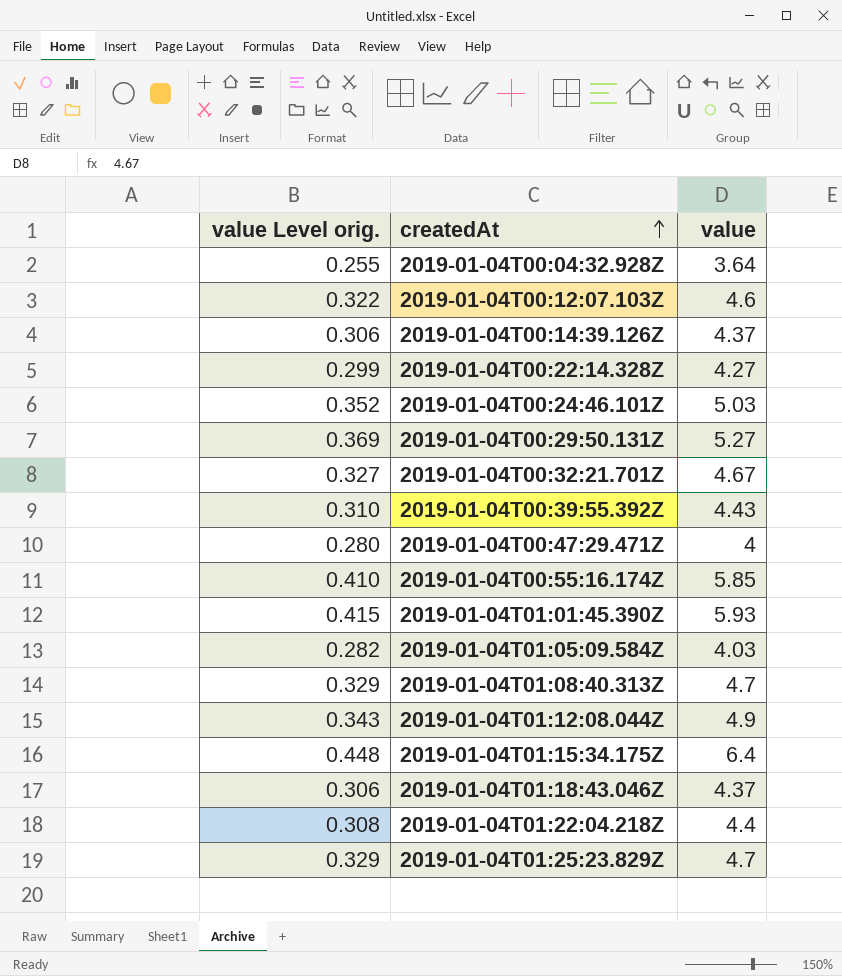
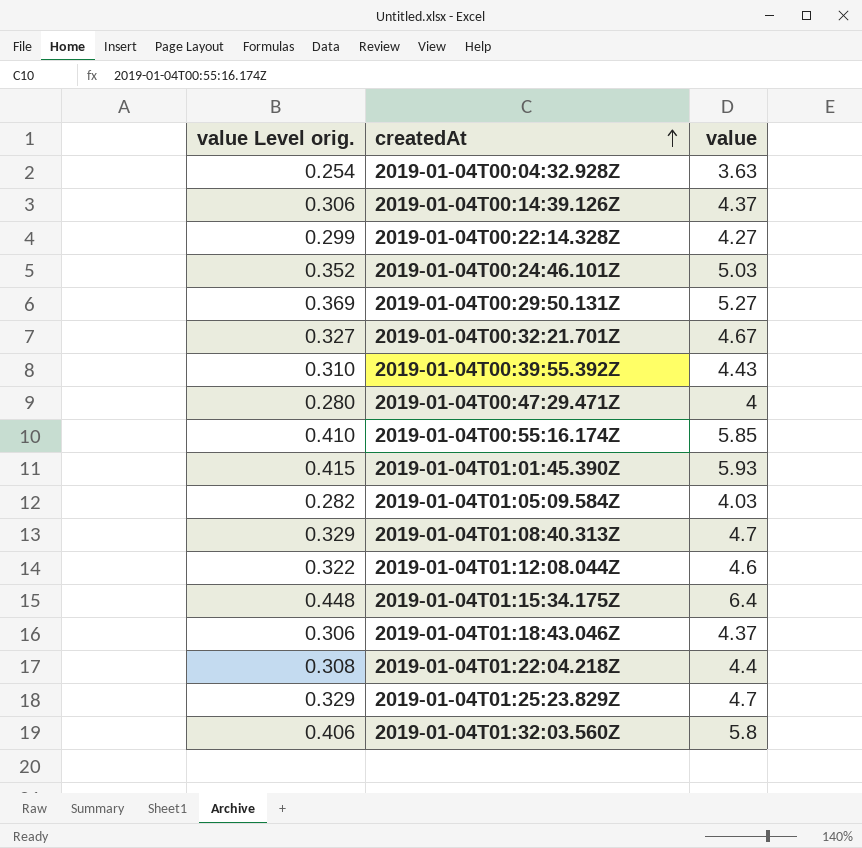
row 2019-01-04T00:12:07.103Z: 0.322 | 4.6 -> none
2019-01-04T00:04:32.928Z | value Level orig.: 0.255 -> 0.254
2019-01-04T00:04:32.928Z | value: 3.64 -> 3.63
2019-01-04T01:12:08.044Z | value Level orig.: 0.343 -> 0.322
2019-01-04T01:12:08.044Z | value: 4.9 -> 4.6
row 2019-01-04T01:32:03.560Z: none -> 0.406 | 5.8

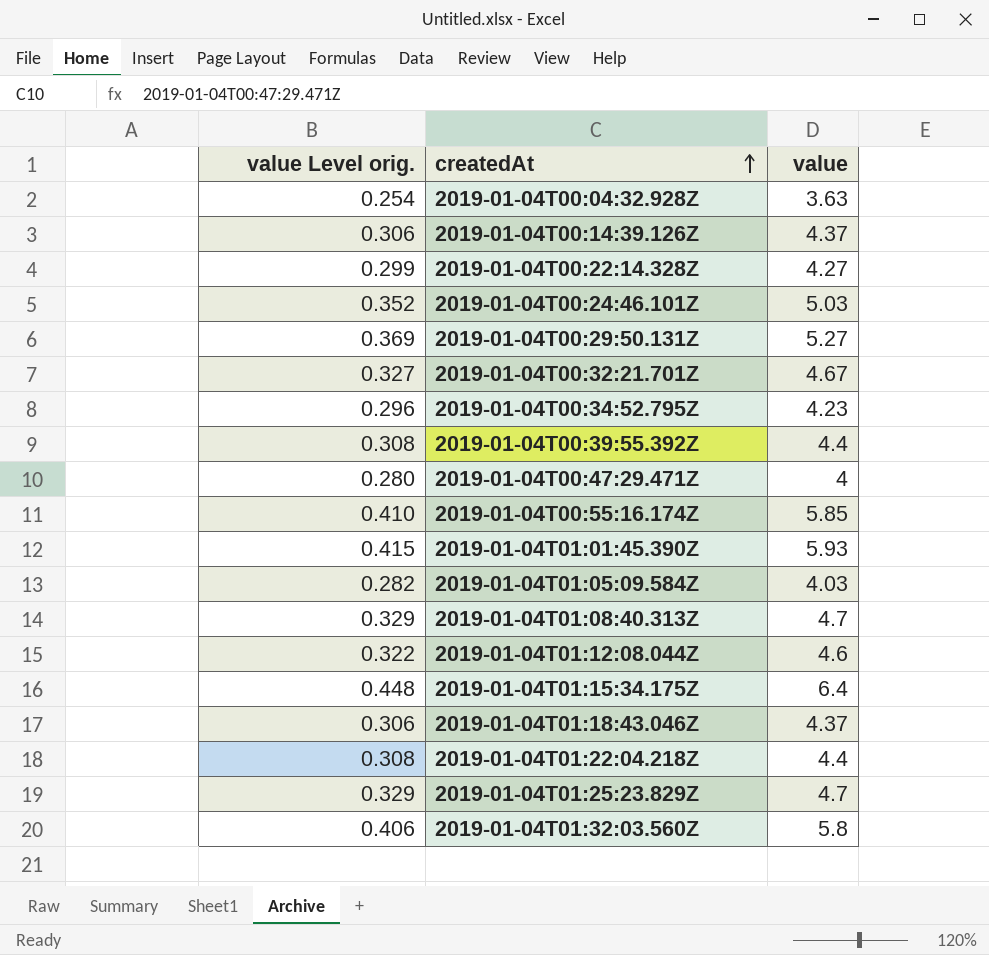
row 2019-01-04T00:34:52.795Z: none -> 0.296 | 4.23
2019-01-04T00:39:55.392Z | value Level orig.: 0.310 -> 0.308
2019-01-04T00:39:55.392Z | value: 4.43 -> 4.4

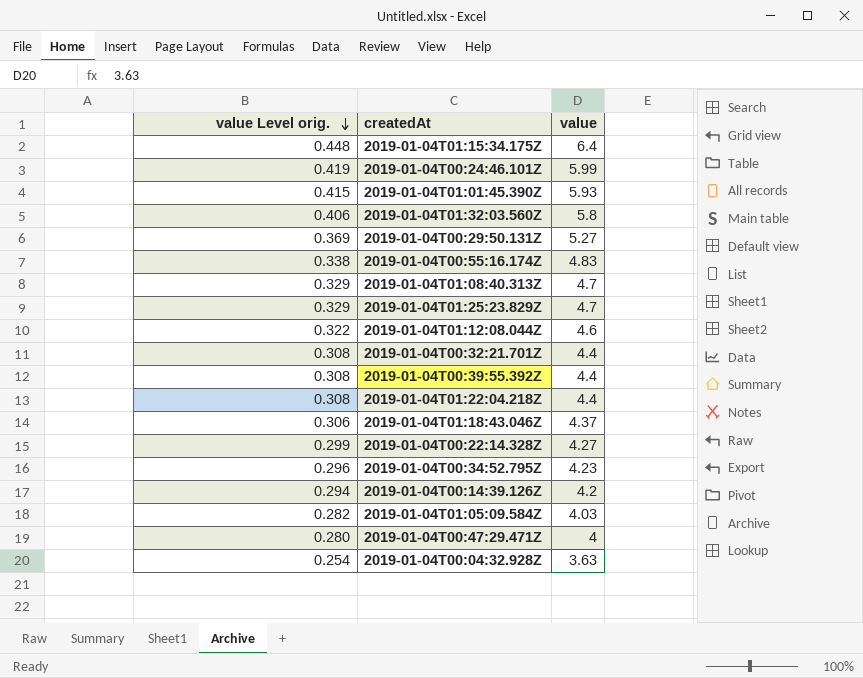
row order: createdAt ascending -> value Level orig. descending
2019-01-04T00:24:46.101Z | value Level orig.: 0.352 -> 0.419
2019-01-04T00:24:46.101Z | value: 5.03 -> 5.99
2019-01-04T00:55:16.174Z | value Level orig.: 0.410 -> 0.338
2019-01-04T00:55:16.174Z | value: 5.85 -> 4.83
2019-01-04T00:32:21.701Z | value Level orig.: 0.327 -> 0.308
2019-01-04T00:32:21.701Z | value: 4.67 -> 4.4
2019-01-04T00:14:39.126Z | value Level orig.: 0.306 -> 0.294
2019-01-04T00:14:39.126Z | value: 4.37 -> 4.2

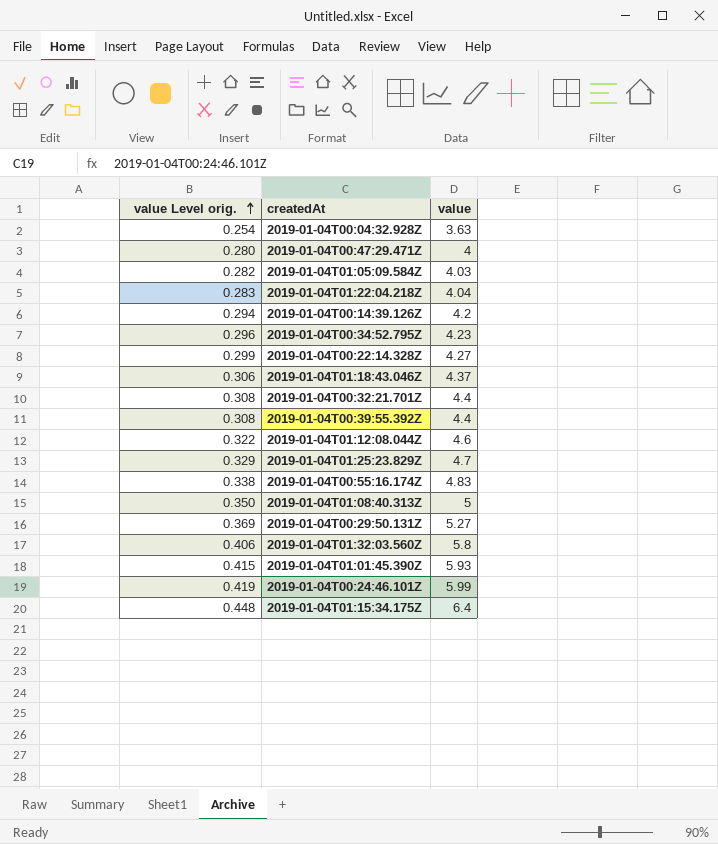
row order: value Level orig. descending -> value Level orig. ascending
2019-01-04T01:22:04.218Z | value Level orig.: 0.308 -> 0.283
2019-01-04T01:22:04.218Z | value: 4.4 -> 4.04
2019-01-04T01:08:40.313Z | value Level orig.: 0.329 -> 0.350
2019-01-04T01:08:40.313Z | value: 4.7 -> 5

